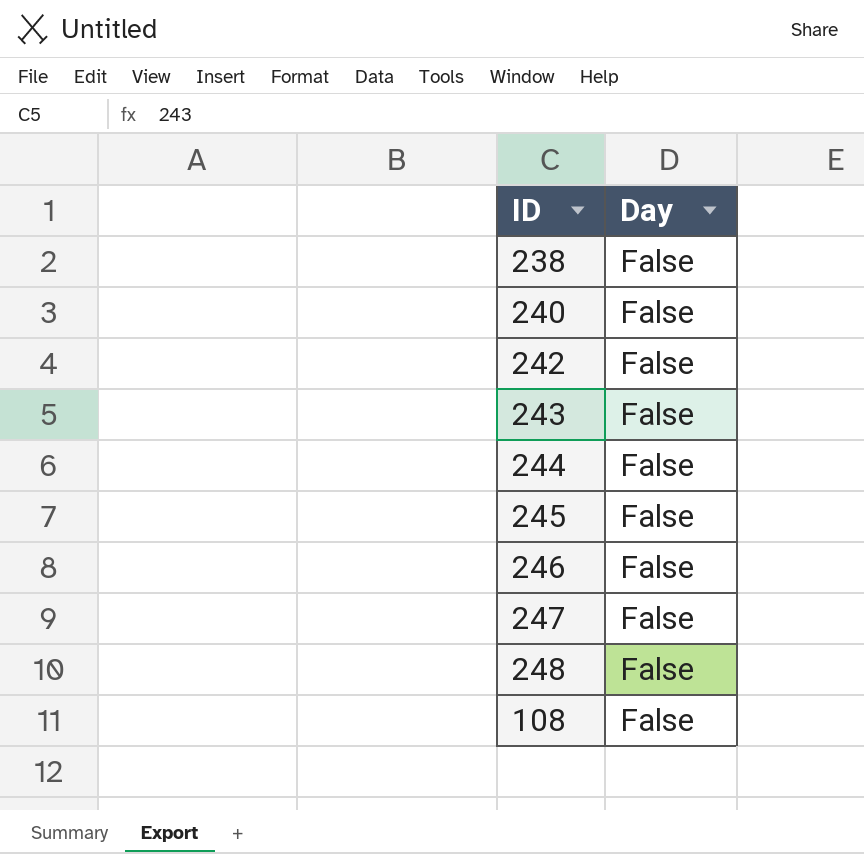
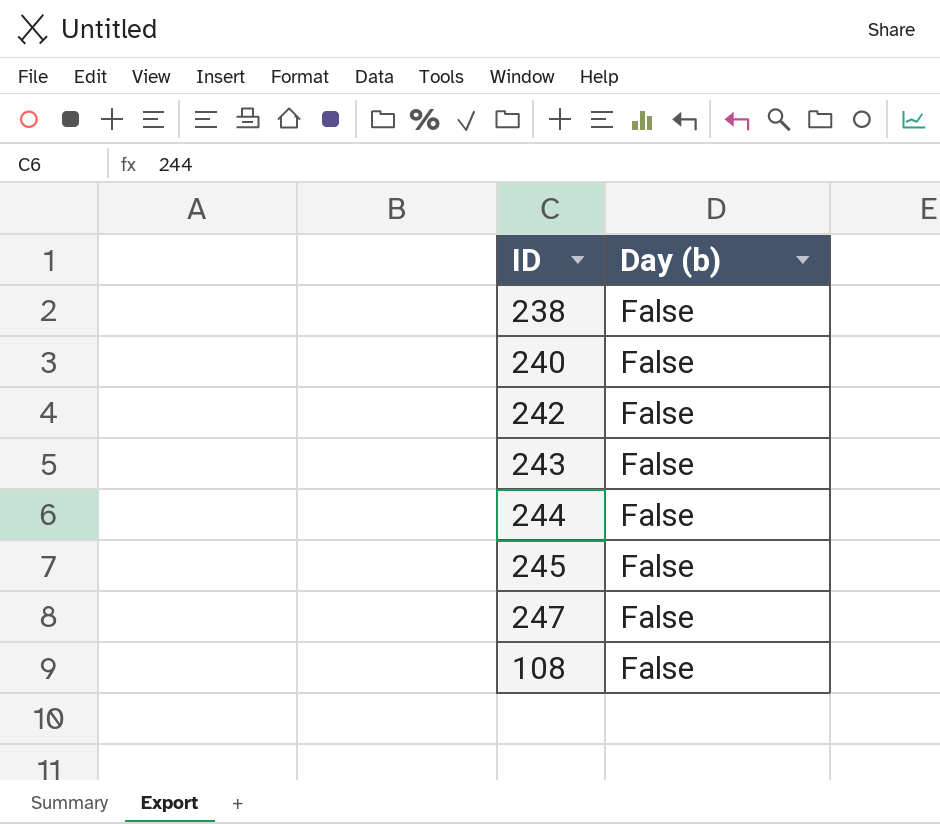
column name: Day -> Day (b)
row 246: False -> none
row 248: False -> none

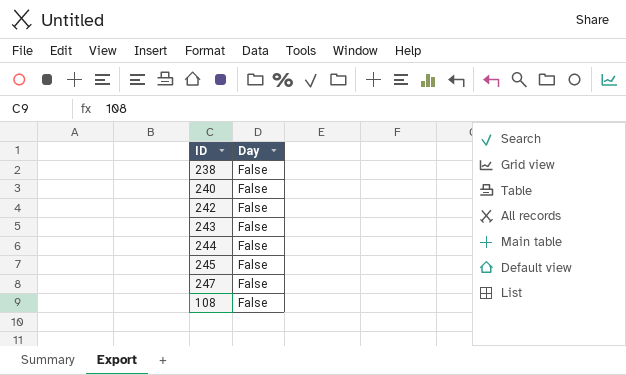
column name: Day (b) -> Day

